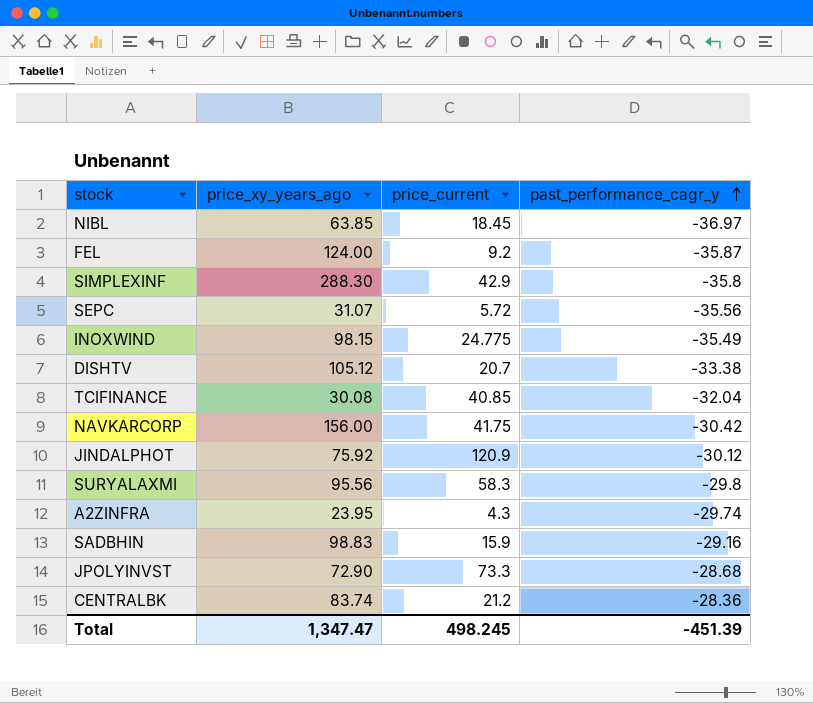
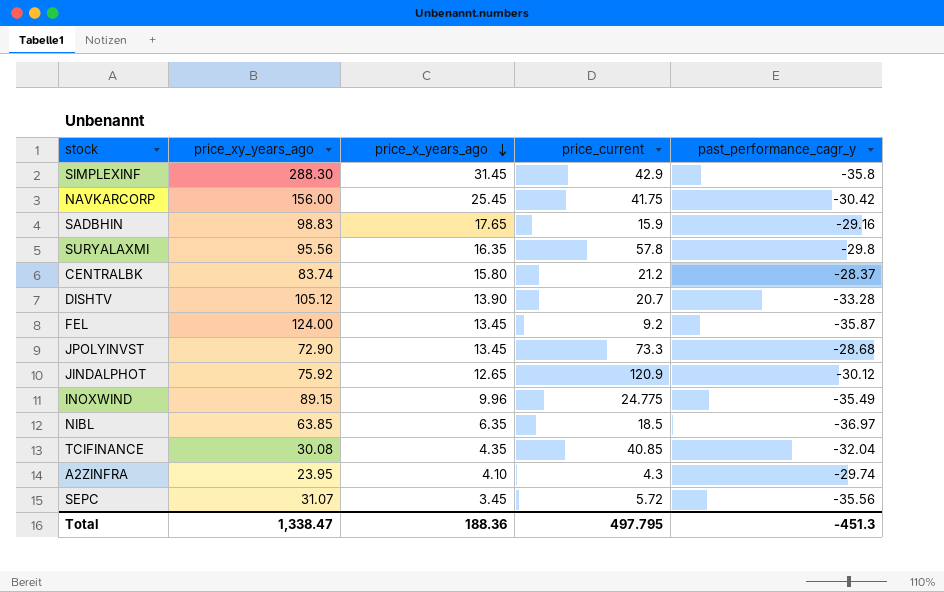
row order: past_performance_cagr_y ascending -> price_x_years_ago descending
column price_x_years_ago | position: none -> 3
SURYALAXMI | price_current: 58.3 -> 57.8
CENTRALBK | past_performance_cagr_y: -28.36 -> -28.37
DISHTV | past_performance_cagr_y: -33.38 -> -33.28
INOXWIND | price_xy_years_ago: 98.15 -> 89.15
NIBL | price_current: 18.45 -> 18.5
Total | price_xy_years_ago: 1,347.47 -> 1,338.47
Total | price_current: 498.245 -> 497.795
Total | past_performance_cagr_y: -451.39 -> -451.3

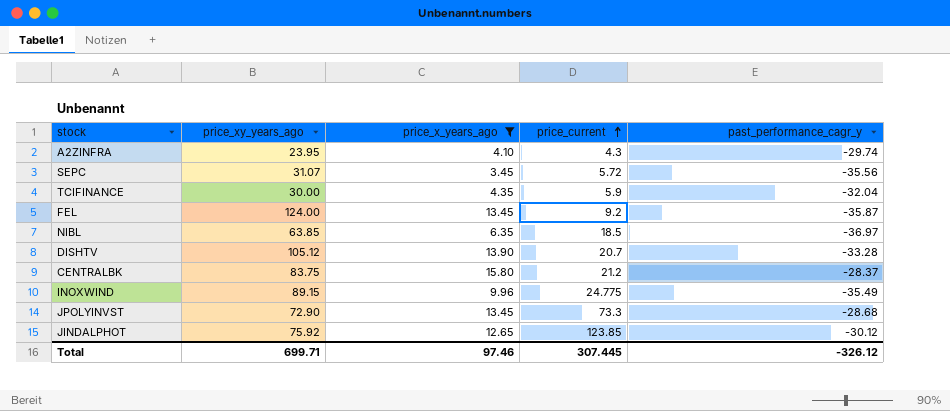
filter: none -> price_x_years_ago <= 15.80
row order: price_x_years_ago descending -> price_current ascending
TCIFINANCE | price_xy_years_ago: 30.08 -> 30.00
TCIFINANCE | price_current: 40.85 -> 5.9
CENTRALBK | price_xy_years_ago: 83.74 -> 83.75
JINDALPHOT | price_current: 120.9 -> 123.85
Total | price_xy_years_ago: 1,338.47 -> 699.71
Total | price_x_years_ago: 188.36 -> 97.46
Total | price_current: 497.795 -> 307.445
Total | past_performance_cagr_y: -451.3 -> -326.12

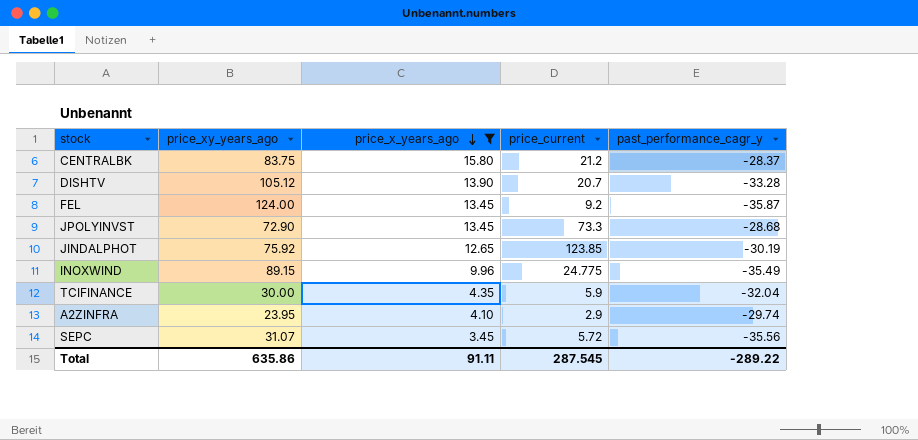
row order: price_current ascending -> price_x_years_ago descending
row NIBL: 63.85 | 6.35 | 18.5 | -36.97 -> none
JINDALPHOT | past_performance_cagr_y: -30.12 -> -30.19
A2ZINFRA | price_current: 4.3 -> 2.9
Total | price_xy_years_ago: 699.71 -> 635.86
Total | price_x_years_ago: 97.46 -> 91.11
Total | price_current: 307.445 -> 287.545
Total | past_performance_cagr_y: -326.12 -> -289.22

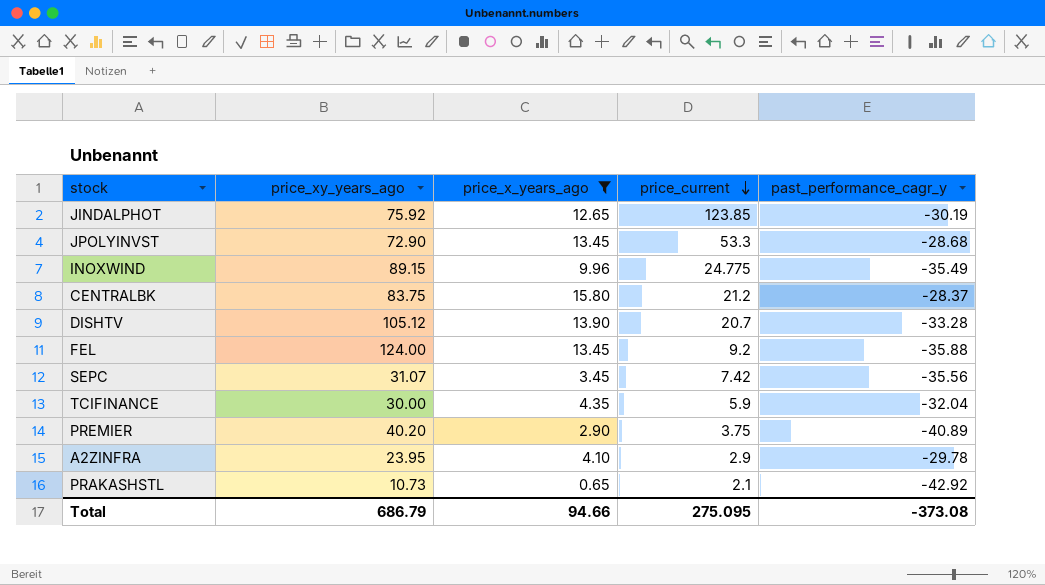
row order: price_x_years_ago descending -> price_current descending
JPOLYINVST | price_current: 73.3 -> 53.3
FEL | past_performance_cagr_y: -35.87 -> -35.88
SEPC | price_current: 5.72 -> 7.42
row PREMIER: none -> 40.20 | 2.90 | 3.75 | -40.89
A2ZINFRA | past_performance_cagr_y: -29.74 -> -29.78
row PRAKASHSTL: none -> 10.73 | 0.65 | 2.1 | -42.92
Total | price_xy_years_ago: 635.86 -> 686.79
Total | price_x_years_ago: 91.11 -> 94.66
Total | price_current: 287.545 -> 275.095
Total | past_performance_cagr_y: -289.22 -> -373.08

